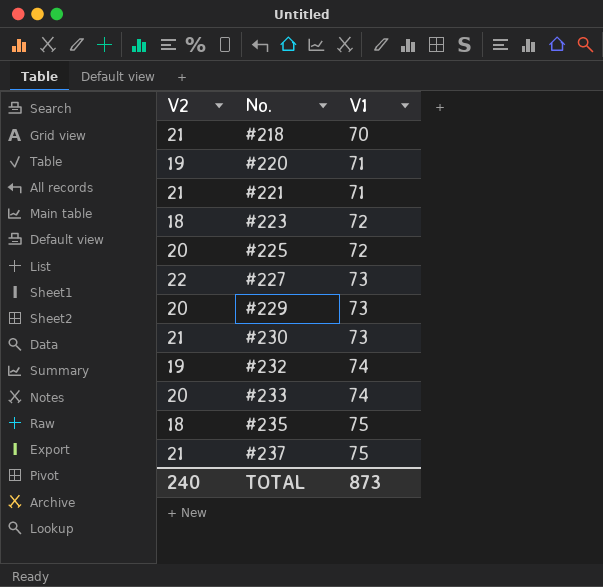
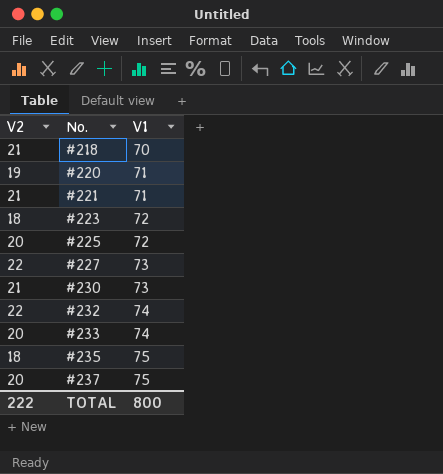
row #229: 20 | 73 -> none
#232 | V2: 19 -> 22
#237 | V2: 21 -> 20
TOTAL | V2: 240 -> 222
TOTAL | V1: 873 -> 800

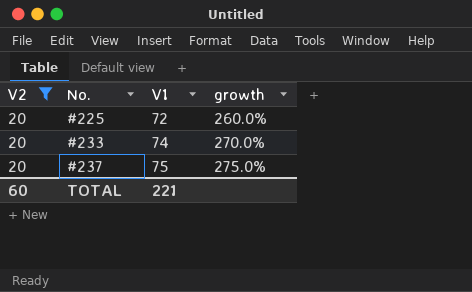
filter: none -> V2 = 20
column growth | formula: none -> ([V1] - [V2]) / [V2]
TOTAL | V2: 222 -> 60
TOTAL | V1: 800 -> 221

